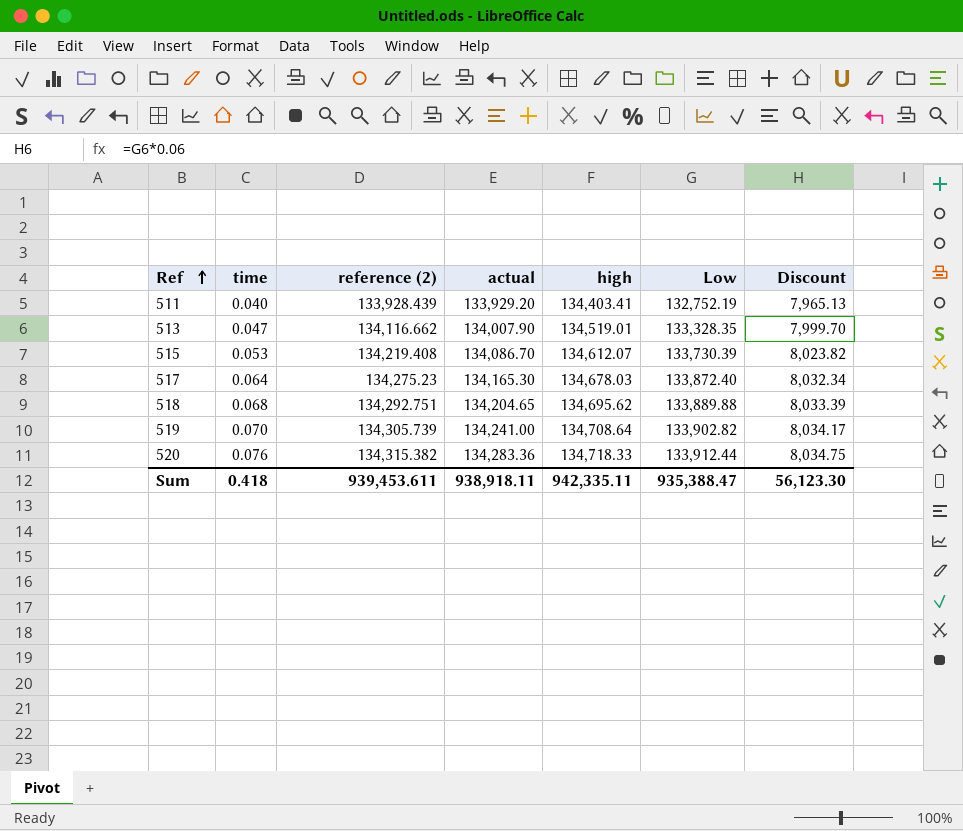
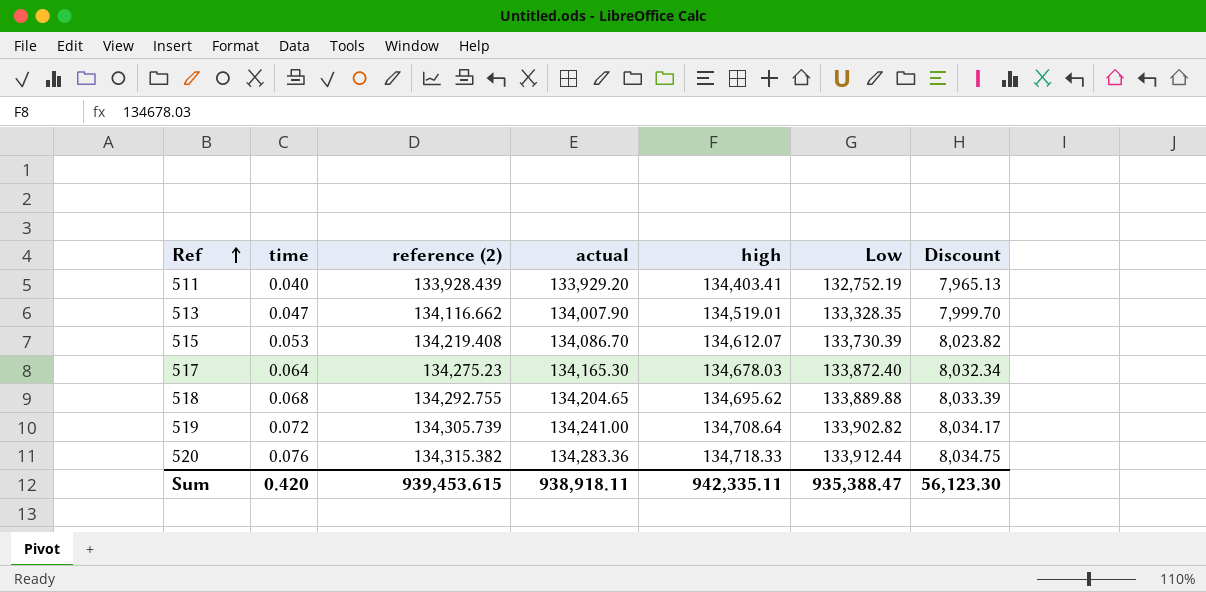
518 | reference (2): 134,292.751 -> 134,292.755
519 | time: 0.070 -> 0.072
Sum | time: 0.418 -> 0.420
Sum | reference (2): 939,453.611 -> 939,453.615

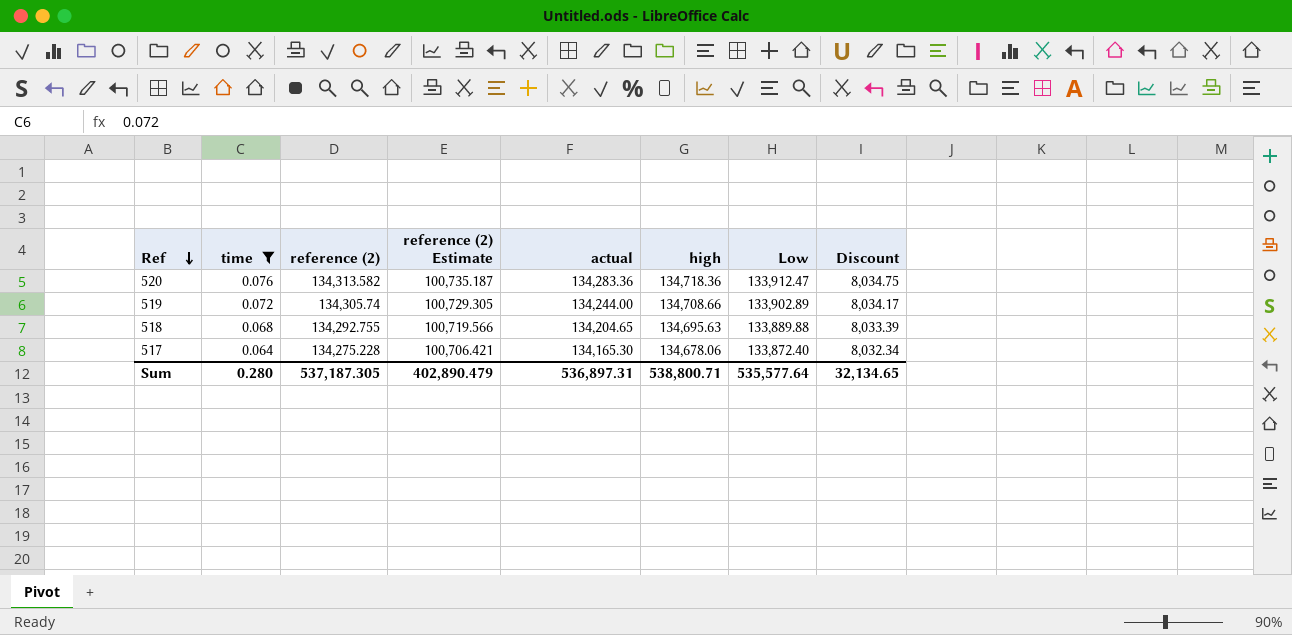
filter: none -> time >= 0.064
row order: Ref ascending -> Ref descending
column reference (2) Estimate | formula: none -> [reference (2)] * 0.75
520 | reference (2): 134,315.382 -> 134,313.582
520 | high: 134,718.33 -> 134,718.36
520 | Low: 133,912.44 -> 133,912.47
519 | reference (2): 134,305.739 -> 134,305.74
519 | actual: 134,241.00 -> 134,244.00
519 | high: 134,708.64 -> 134,708.66
519 | Low: 133,902.82 -> 133,902.89
518 | high: 134,695.62 -> 134,695.63
517 | reference (2): 134,275.23 -> 134,275.228
517 | high: 134,678.03 -> 134,678.06
Sum | time: 0.420 -> 0.280
Sum | reference (2): 939,453.615 -> 537,187.305
Sum | actual: 938,918.11 -> 536,897.31
Sum | high: 942,335.11 -> 538,800.71
Sum | Low: 935,388.47 -> 535,577.64
Sum | Discount: 56,123.30 -> 32,134.65

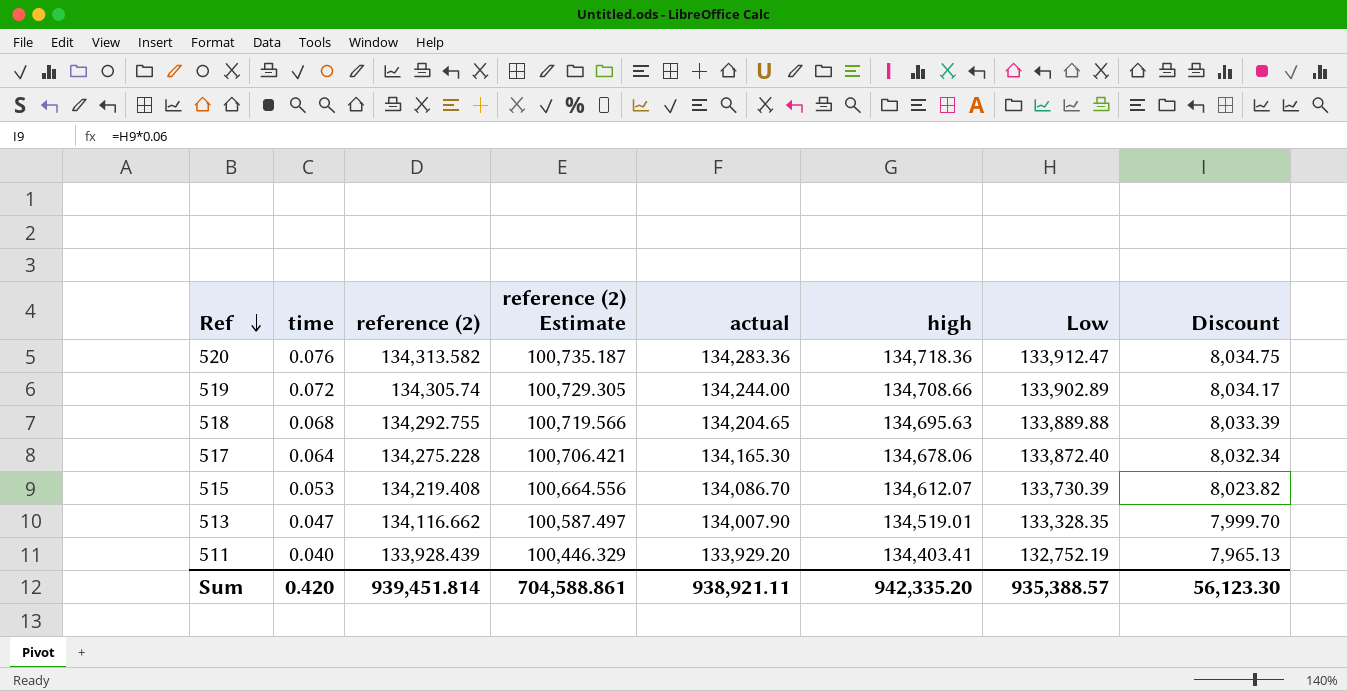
filter: time >= 0.064 -> none
Sum | time: 0.280 -> 0.420
Sum | reference (2): 537,187.305 -> 939,451.814
Sum | reference (2) Estimate: 402,890.479 -> 704,588.861
Sum | actual: 536,897.31 -> 938,921.11
Sum | high: 538,800.71 -> 942,335.20
Sum | Low: 535,577.64 -> 935,388.57
Sum | Discount: 32,134.65 -> 56,123.30

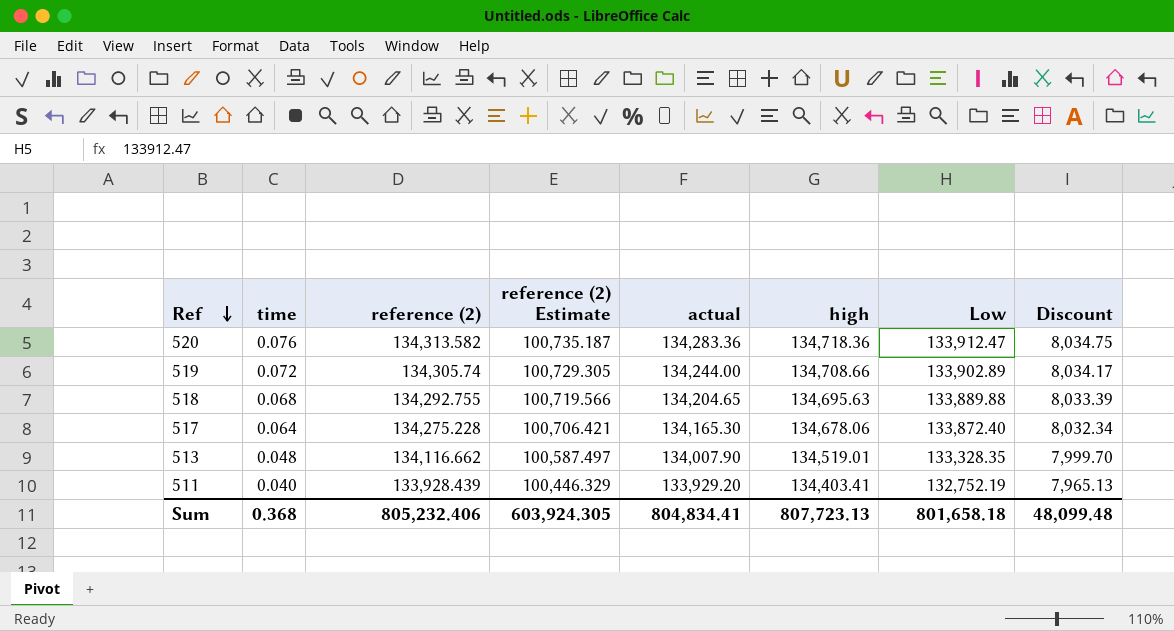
row 515: 0.053 | 134,219.408 | 100,664.556 | 134,086.70 | 134,612.07 | 133,730.39 | 8,023.82 -> none
513 | time: 0.047 -> 0.048
Sum | time: 0.420 -> 0.368
Sum | reference (2): 939,451.814 -> 805,232.406
Sum | reference (2) Estimate: 704,588.861 -> 603,924.305
Sum | actual: 938,921.11 -> 804,834.41
Sum | high: 942,335.20 -> 807,723.13
Sum | Low: 935,388.57 -> 801,658.18
Sum | Discount: 56,123.30 -> 48,099.48

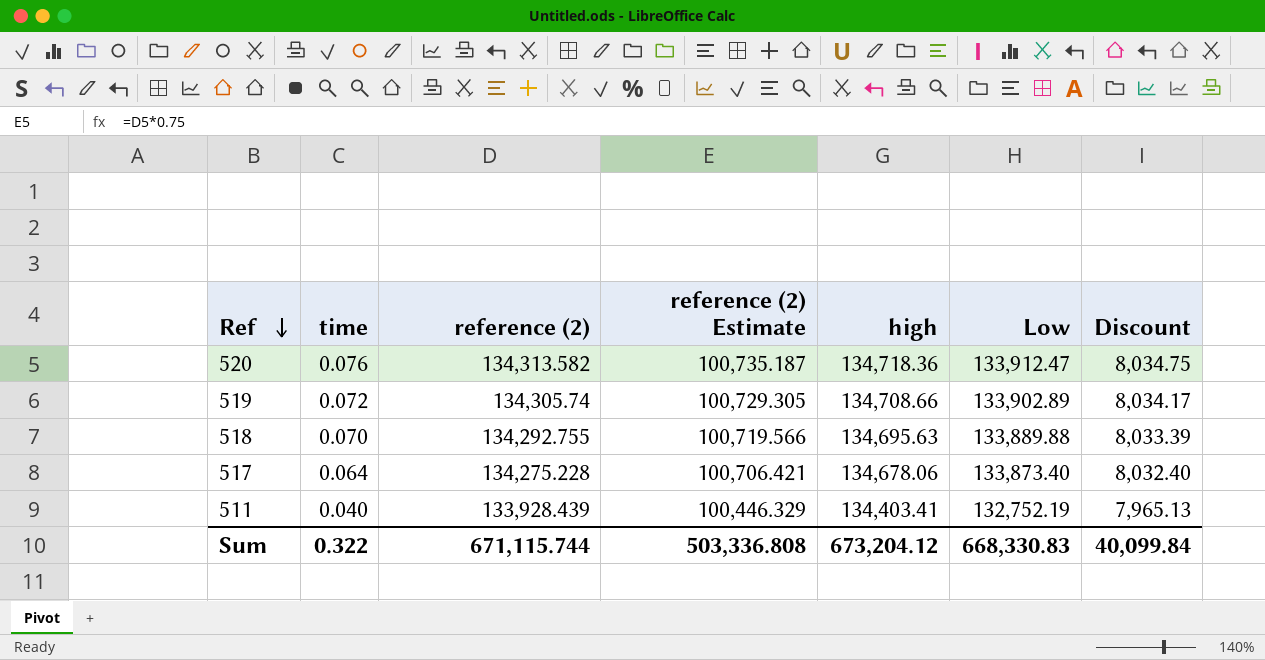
column actual | position: 5 -> none
row 513: 0.048 | 134,116.662 | 100,587.497 | 134,007.90 | 134,519.01 | 133,328.35 | 7,999.70 -> none
518 | time: 0.068 -> 0.070
517 | Low: 133,872.40 -> 133,873.40
517 | Discount: 8,032.34 -> 8,032.40
Sum | time: 0.368 -> 0.322
Sum | reference (2): 805,232.406 -> 671,115.744
Sum | reference (2) Estimate: 603,924.305 -> 503,336.808
Sum | high: 807,723.13 -> 673,204.12
Sum | Low: 801,658.18 -> 668,330.83
Sum | Discount: 48,099.48 -> 40,099.84

